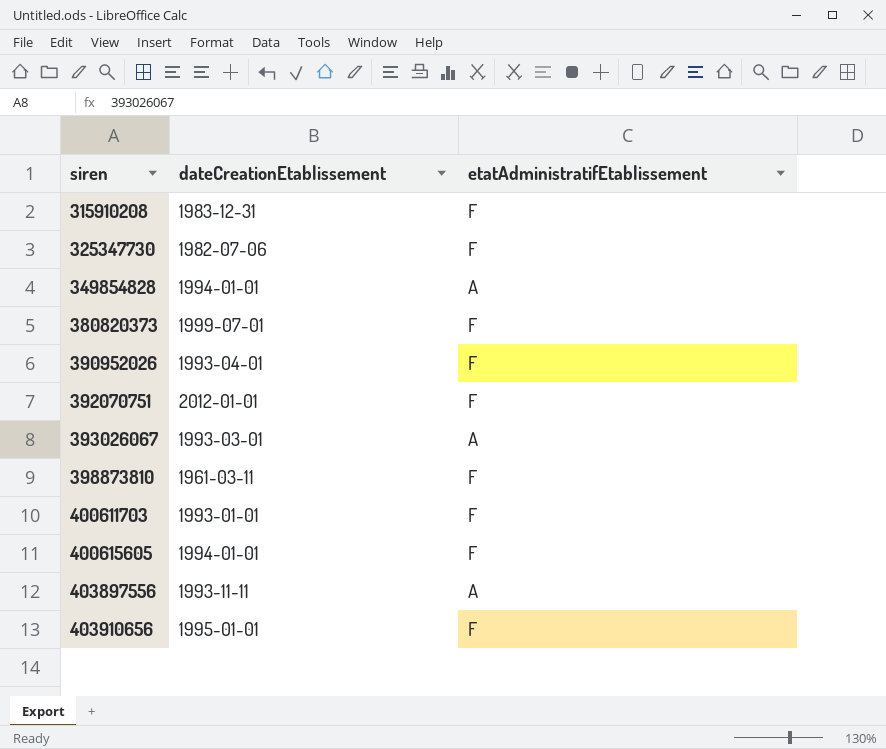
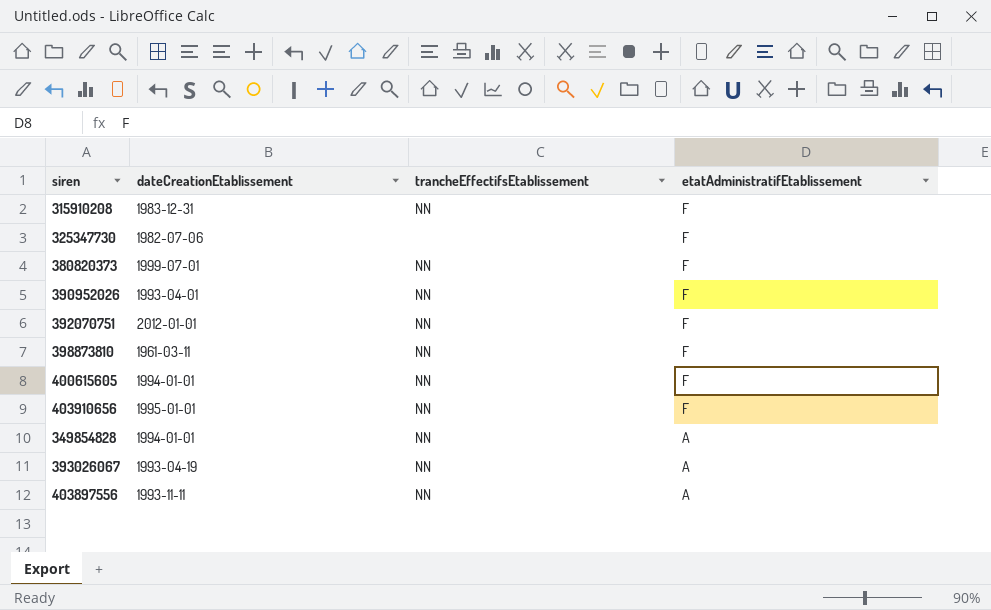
row order: siren ascending -> etatAdministratifEtablissement descending
column trancheEffectifsEtablissement | position: none -> 3
row 400611703: 1993-01-01 | F -> none
393026067 | dateCreationEtablissement: 1993-03-01 -> 1993-04-19

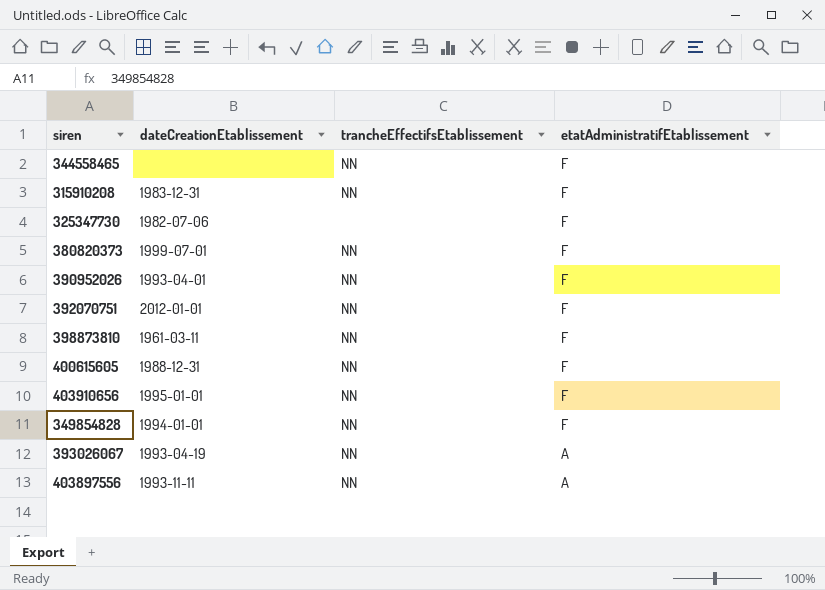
row 344558465: none -> none | NN | F
400615605 | dateCreationEtablissement: 1994-01-01 -> 1988-12-31
349854828 | etatAdministratifEtablissement: A -> F

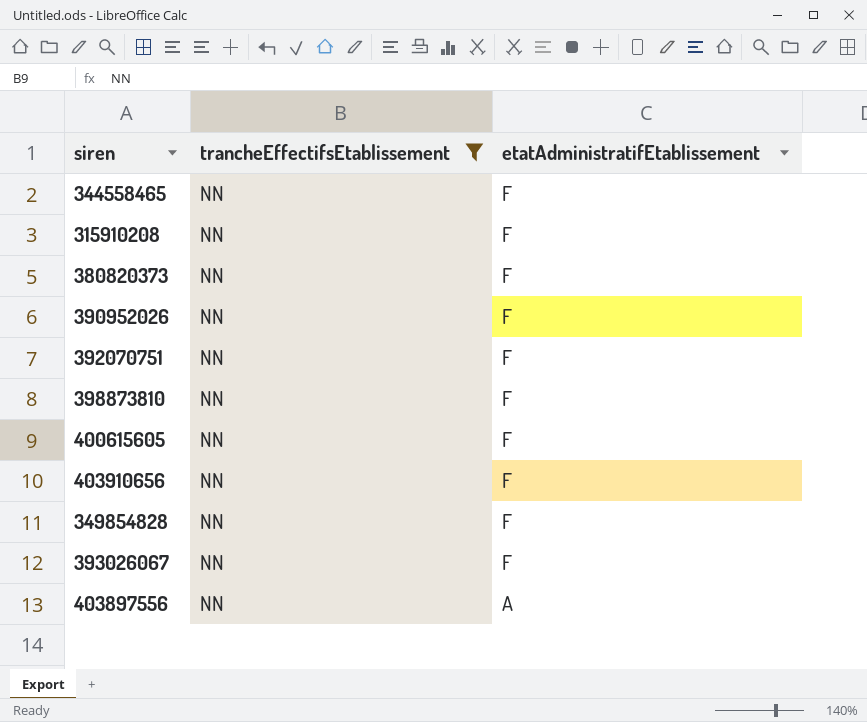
filter: none -> trancheEffectifsEtablissement = NN
column dateCreationEtablissement | position: 2 -> none
393026067 | etatAdministratifEtablissement: A -> F

